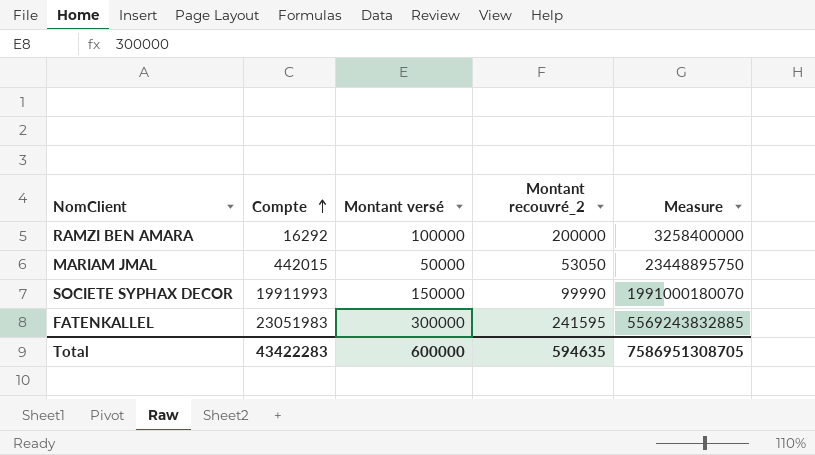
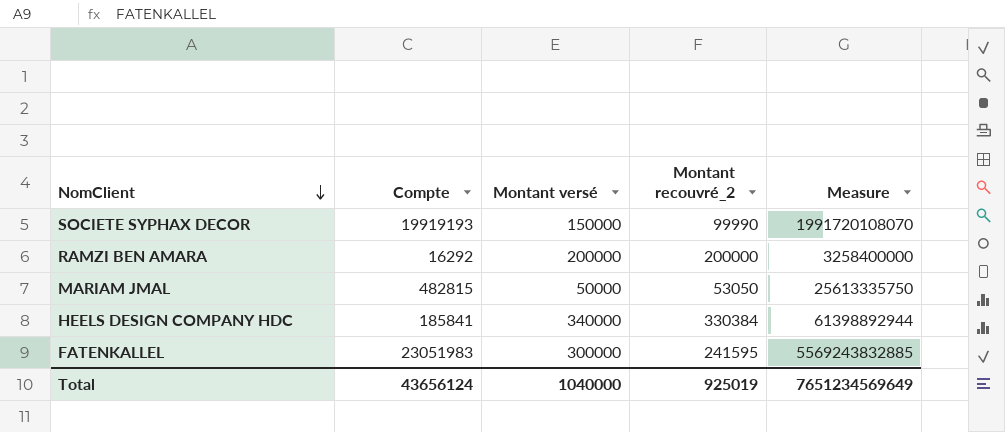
row order: Compte ascending -> NomClient descending
SOCIETE SYPHAX DECOR | Compte: 19911993 -> 19919193
SOCIETE SYPHAX DECOR | Measure: 1991000180070 -> 1991720108070
RAMZI BEN AMARA | Montant versé: 100000 -> 200000
MARIAM JMAL | Compte: 442015 -> 482815
MARIAM JMAL | Measure: 23448895750 -> 25613335750
row HEELS DESIGN COMPANY HDC: none -> 185841 | 340000 | 330384 | 61398892944
Total | Compte: 43422283 -> 43656124
Total | Montant versé: 600000 -> 1040000
Total | Montant recouvré_2: 594635 -> 925019
Total | Measure: 7586951308705 -> 7651234569649

